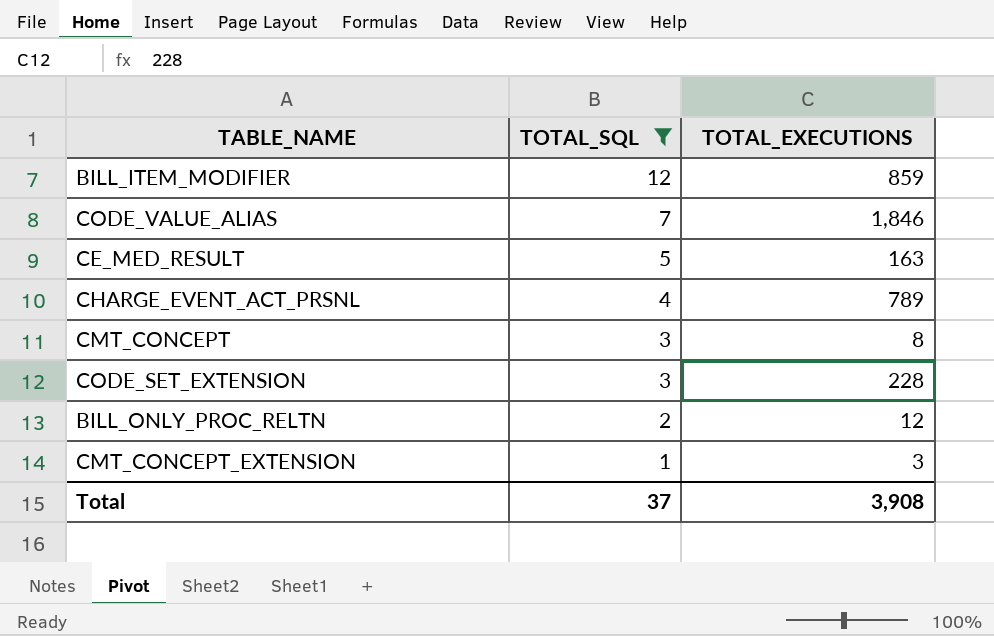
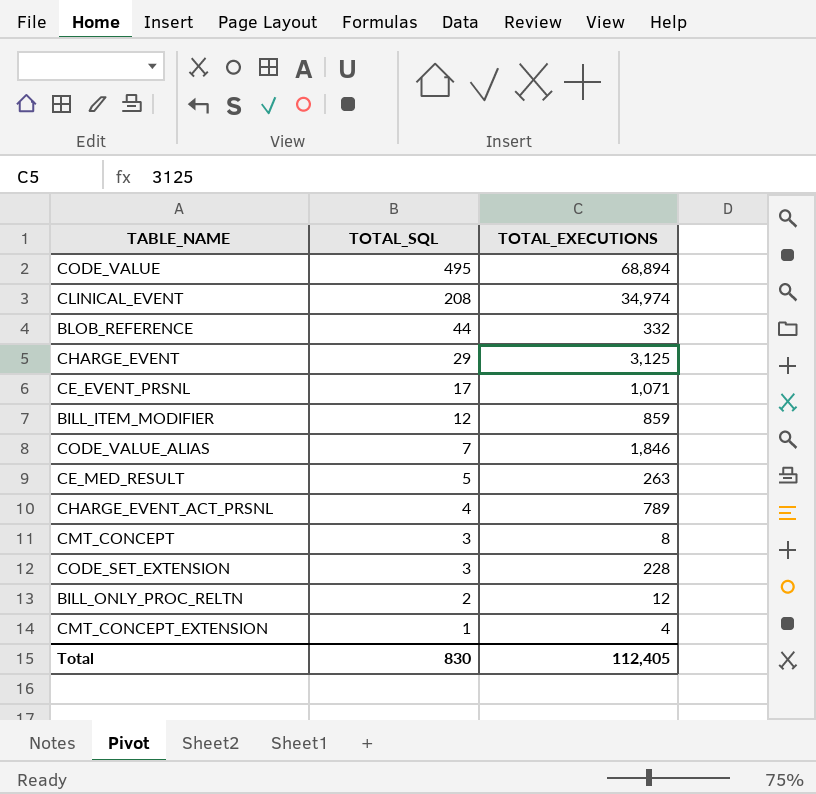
filter: TOTAL_SQL <= 12 -> none
CE_MED_RESULT | TOTAL_EXECUTIONS: 163 -> 263
CMT_CONCEPT_EXTENSION | TOTAL_EXECUTIONS: 3 -> 4
Total | TOTAL_SQL: 37 -> 830
Total | TOTAL_EXECUTIONS: 3,908 -> 112,405

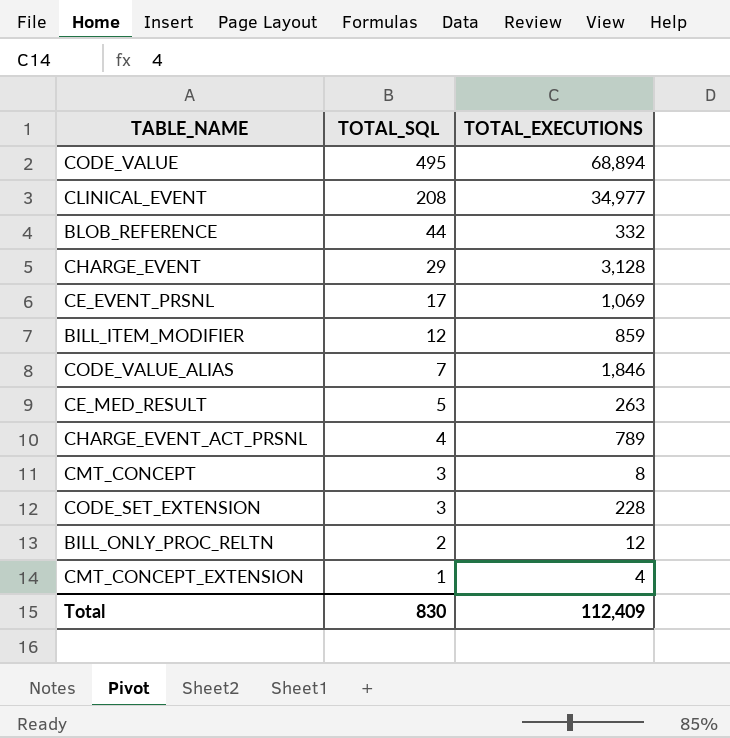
CLINICAL_EVENT | TOTAL_EXECUTIONS: 34,974 -> 34,977
CHARGE_EVENT | TOTAL_EXECUTIONS: 3,125 -> 3,128
CE_EVENT_PRSNL | TOTAL_EXECUTIONS: 1,071 -> 1,069
Total | TOTAL_EXECUTIONS: 112,405 -> 112,409

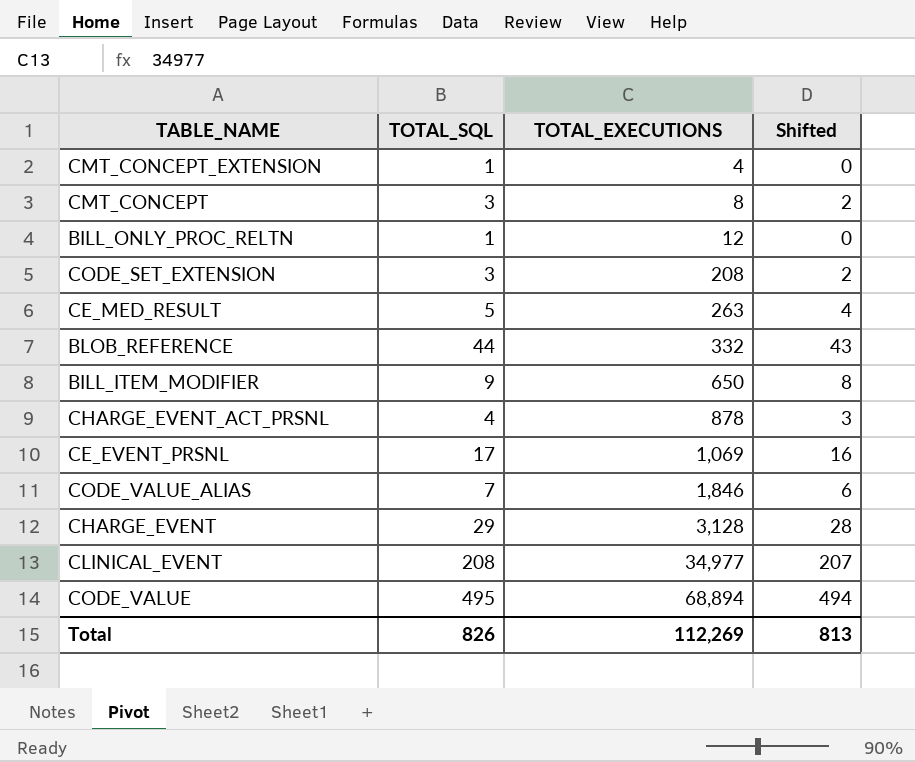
row order: TOTAL_SQL descending -> TOTAL_EXECUTIONS ascending
column Shifted | formula: none -> [TOTAL_SQL] - 1
BILL_ONLY_PROC_RELTN | TOTAL_SQL: 2 -> 1
CODE_SET_EXTENSION | TOTAL_EXECUTIONS: 228 -> 208
BILL_ITEM_MODIFIER | TOTAL_SQL: 12 -> 9
BILL_ITEM_MODIFIER | TOTAL_EXECUTIONS: 859 -> 650
CHARGE_EVENT_ACT_PRSNL | TOTAL_EXECUTIONS: 789 -> 878
Total | TOTAL_SQL: 830 -> 826
Total | TOTAL_EXECUTIONS: 112,409 -> 112,269

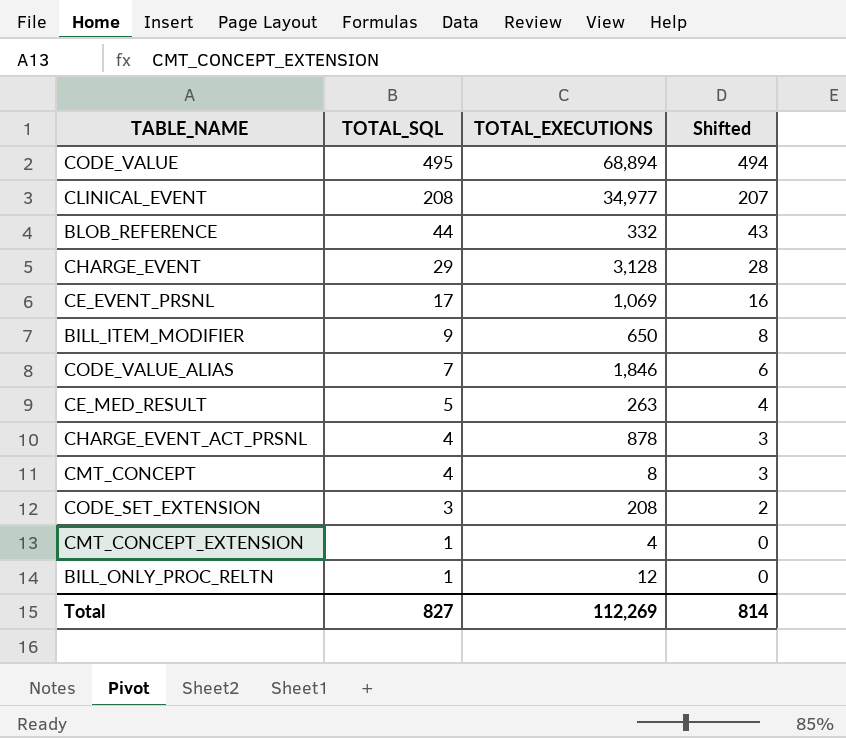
row order: TOTAL_EXECUTIONS ascending -> TOTAL_SQL descending
CMT_CONCEPT | TOTAL_SQL: 3 -> 4
CMT_CONCEPT | Shifted: 2 -> 3
Total | TOTAL_SQL: 826 -> 827
Total | Shifted: 813 -> 814

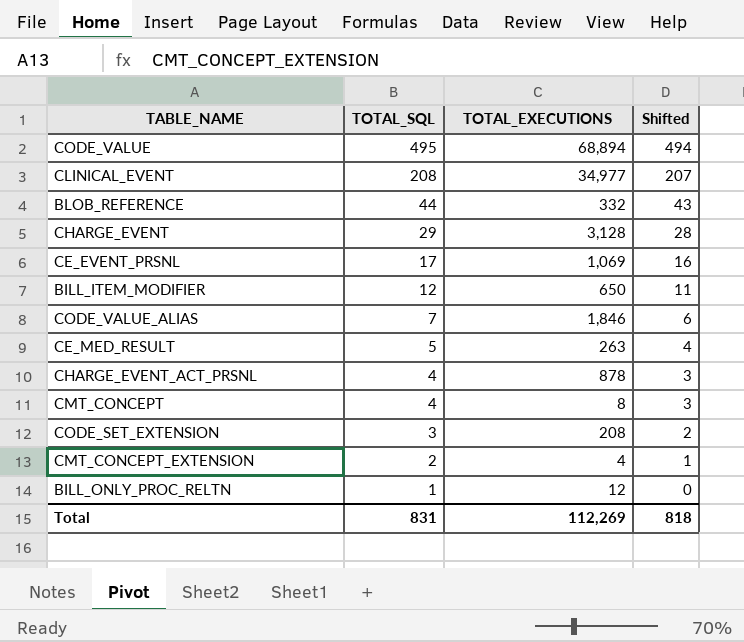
BILL_ITEM_MODIFIER | TOTAL_SQL: 9 -> 12
BILL_ITEM_MODIFIER | Shifted: 8 -> 11
CMT_CONCEPT_EXTENSION | TOTAL_SQL: 1 -> 2
CMT_CONCEPT_EXTENSION | Shifted: 0 -> 1
Total | TOTAL_SQL: 827 -> 831
Total | Shifted: 814 -> 818

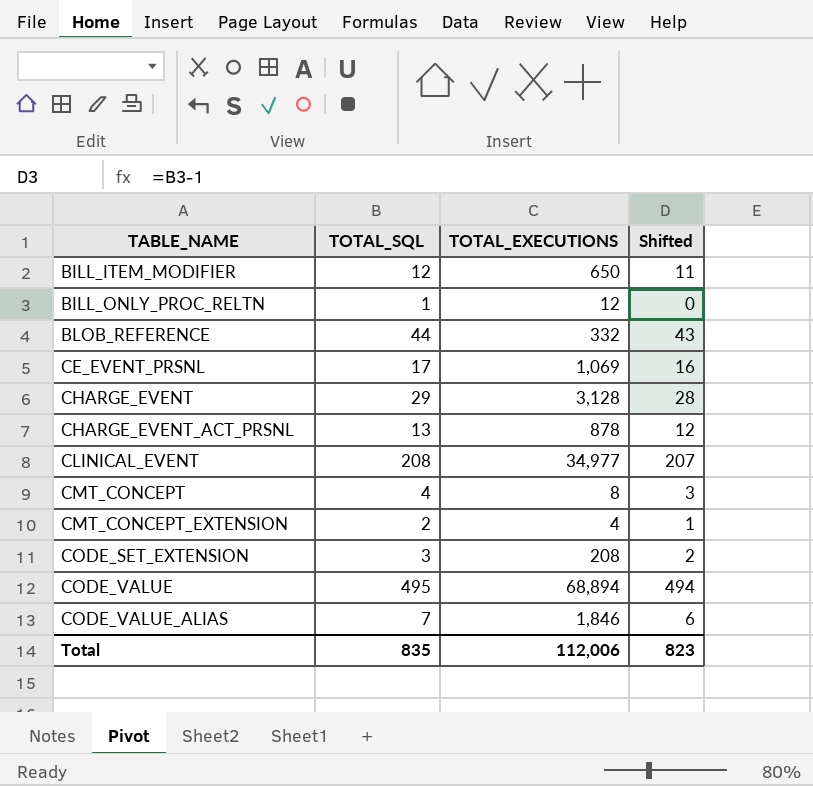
row order: TOTAL_SQL descending -> TABLE_NAME ascending
row CE_MED_RESULT: 5 | 263 | 4 -> none
CHARGE_EVENT_ACT_PRSNL | TOTAL_SQL: 4 -> 13
CHARGE_EVENT_ACT_PRSNL | Shifted: 3 -> 12
Total | TOTAL_SQL: 831 -> 835
Total | TOTAL_EXECUTIONS: 112,269 -> 112,006
Total | Shifted: 818 -> 823

